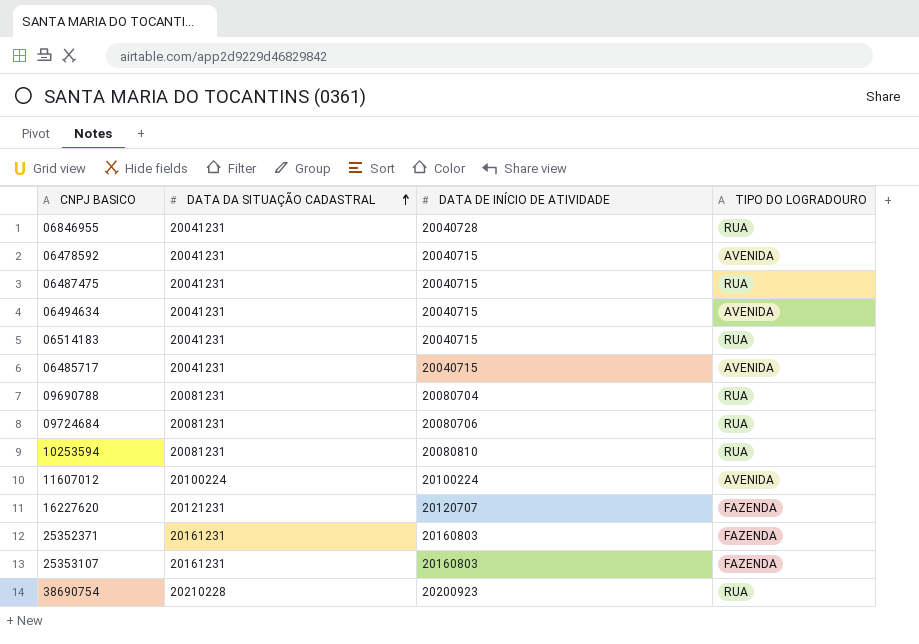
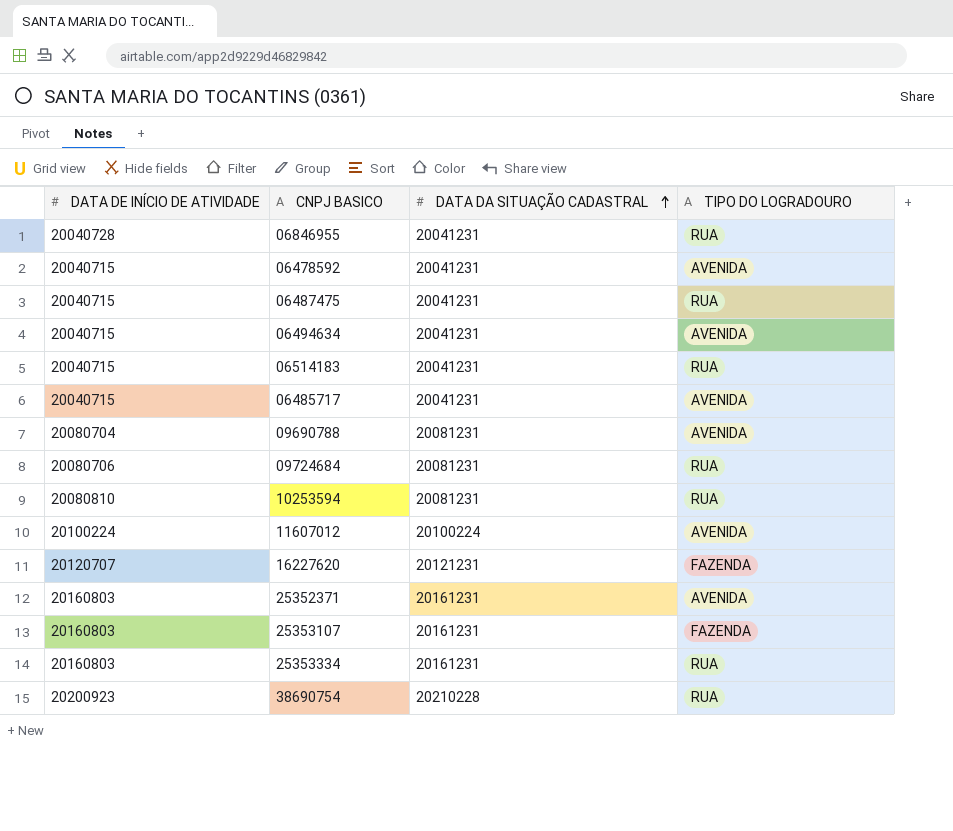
column DATA DE INÍCIO DE ATIVIDADE | position: 3 -> 1
09690788 | TIPO DO LOGRADOURO: RUA -> AVENIDA
25352371 | TIPO DO LOGRADOURO: FAZENDA -> AVENIDA
row 25353334: none -> 20160803 | 20161231 | RUA

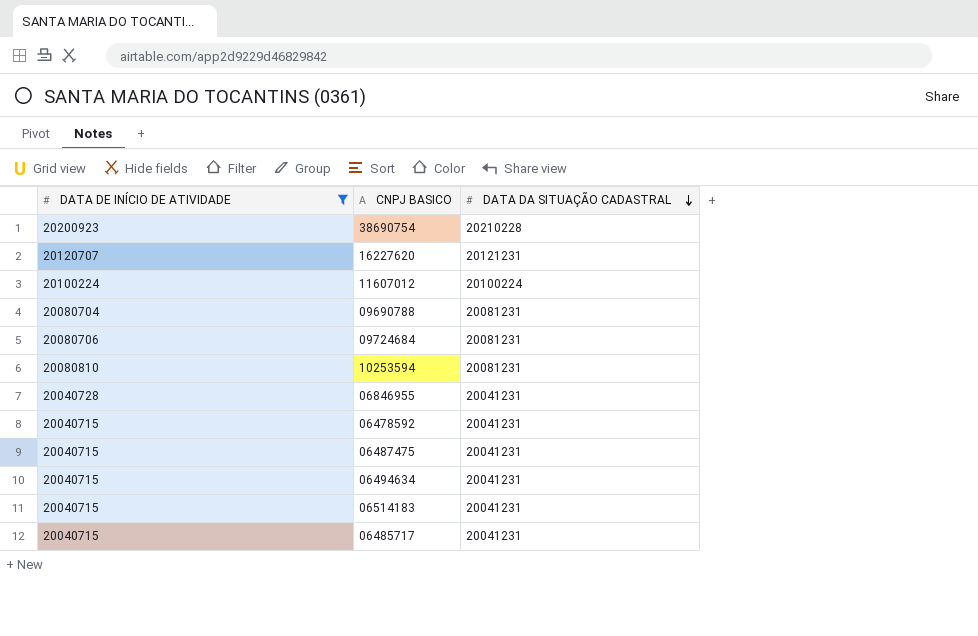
filter: none -> DATA DE INÍCIO DE ATIVIDADE != 20160803
row order: DATA DA SITUAÇÃO CADASTRAL ascending -> DATA DA SITUAÇÃO CADASTRAL descending
column TIPO DO LOGRADOURO | position: 4 -> none

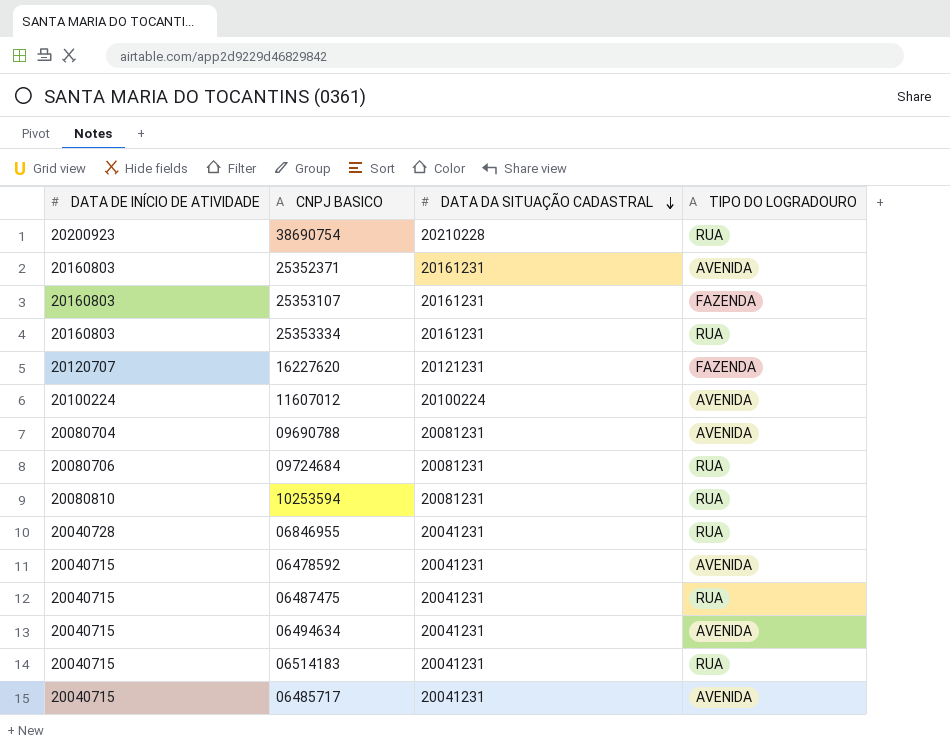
filter: DATA DE INÍCIO DE ATIVIDADE != 20160803 -> none
column TIPO DO LOGRADOURO | position: none -> 4

